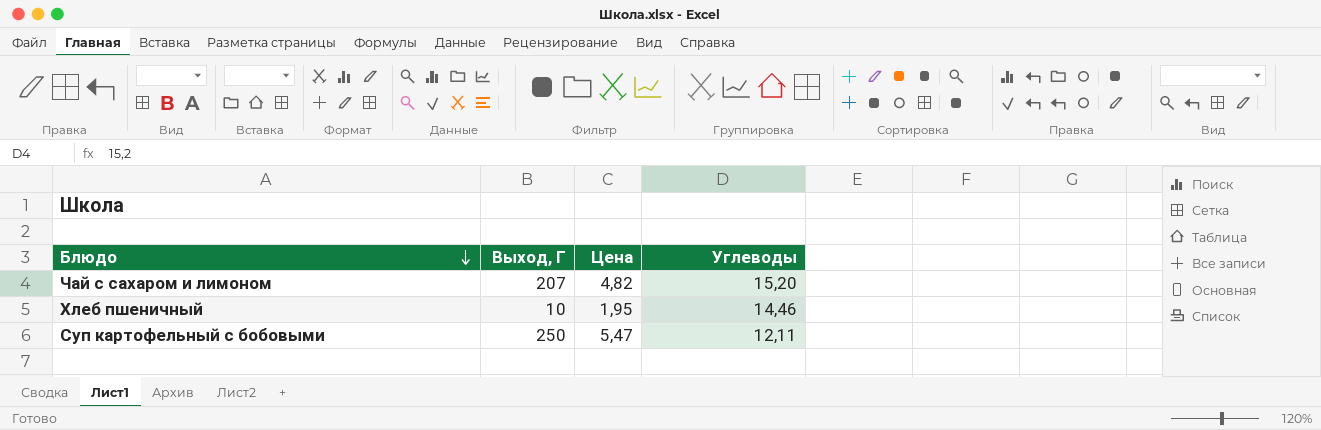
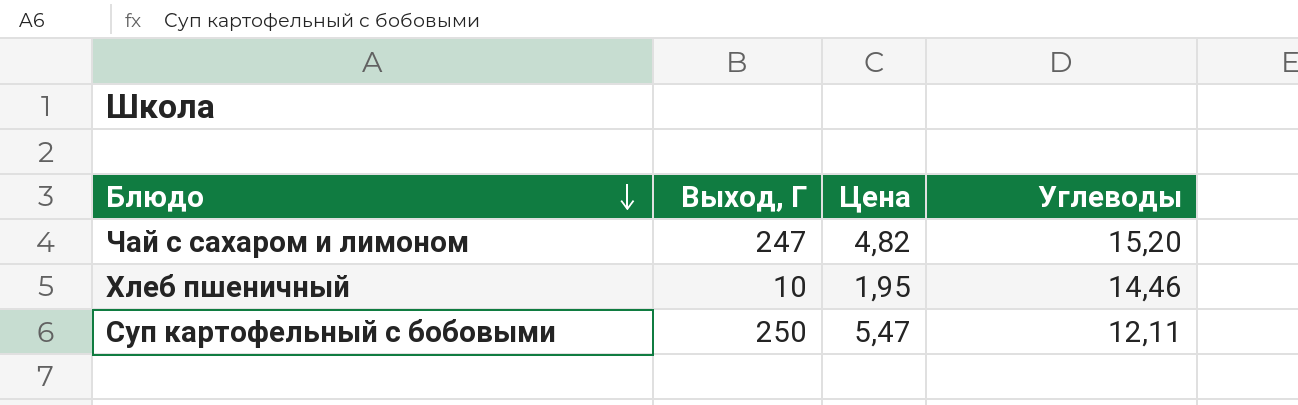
Чай с сахаром и лимоном | Выход, Г: 207 -> 247

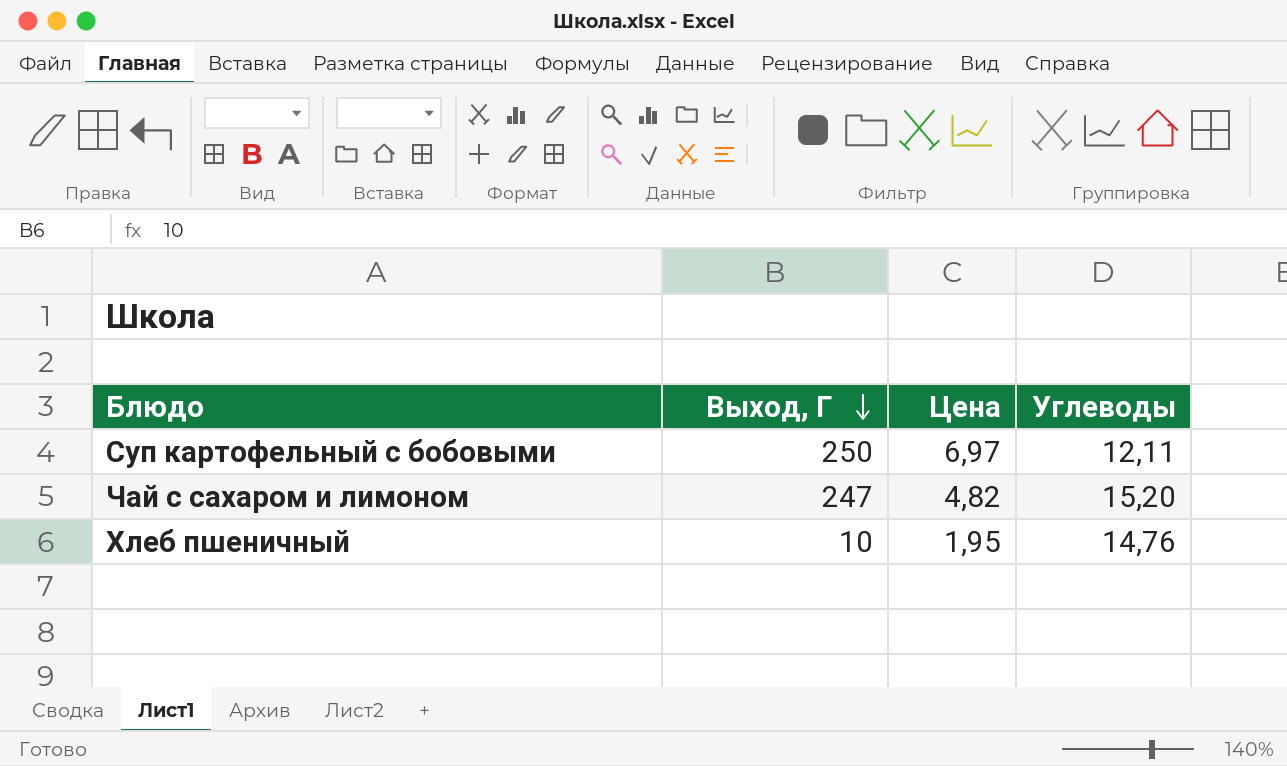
row order: Блюдо descending -> Выход, Г descending
Суп картофельный с бобовыми | Цена: 5,47 -> 6,97
Хлеб пшеничный | Углеводы: 14,46 -> 14,76

